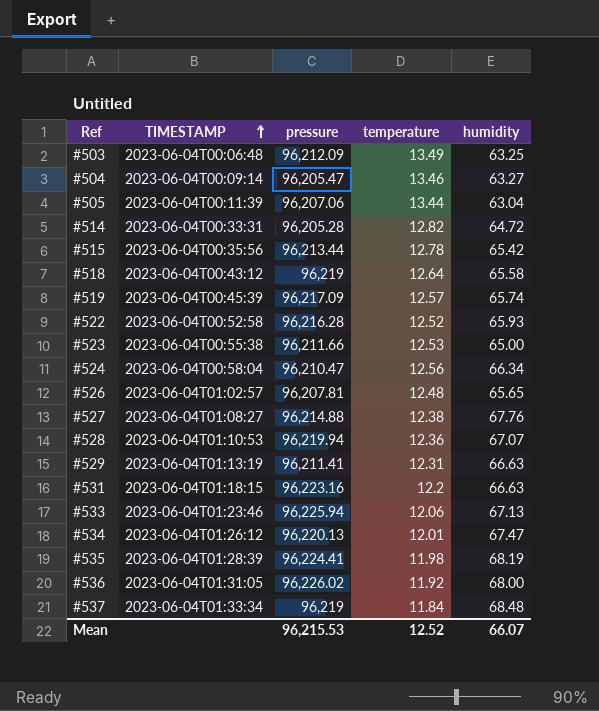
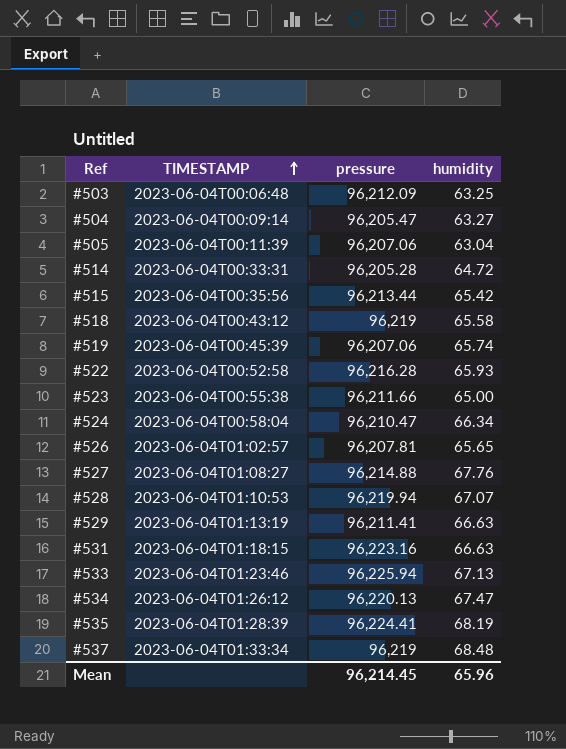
column temperature | position: 4 -> none
row #536: 2023-06-04T01:31:05 | 96,226.02 | 11.92 | 68.00 -> none
#519 | pressure: 96,217.09 -> 96,207.06
Mean | pressure: 96,215.53 -> 96,214.45
Mean | humidity: 66.07 -> 65.96

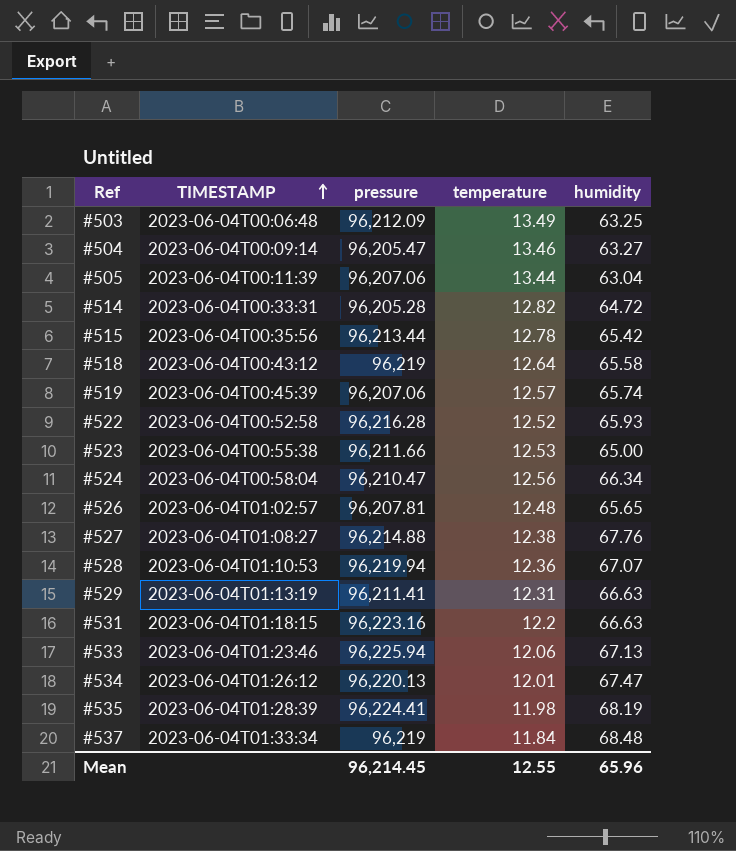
column temperature | position: none -> 4

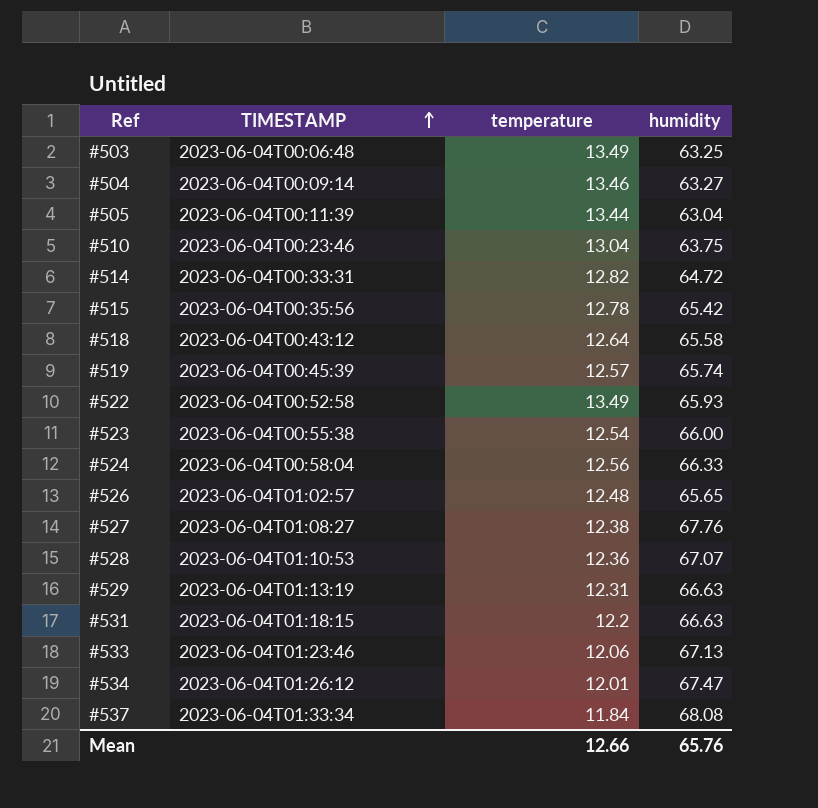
column pressure | position: 3 -> none
row #535: 2023-06-04T01:28:39 | 96,224.41 | 11.98 | 68.19 -> none
row #510: none -> 2023-06-04T00:23:46 | 13.04 | 63.75
#522 | temperature: 12.52 -> 13.49
#523 | temperature: 12.53 -> 12.54
#523 | humidity: 65.00 -> 66.00
#524 | humidity: 66.34 -> 66.33
#537 | humidity: 68.48 -> 68.08
Mean | temperature: 12.55 -> 12.66
Mean | humidity: 65.96 -> 65.76

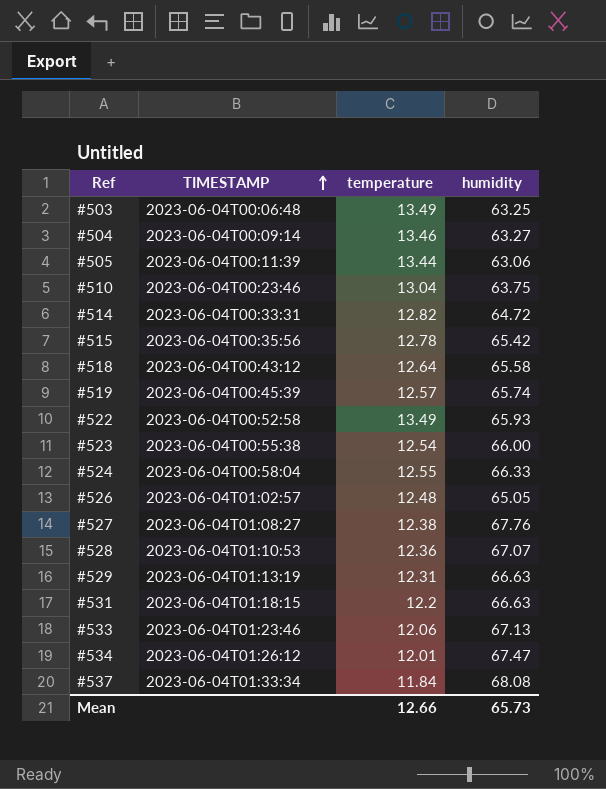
#505 | humidity: 63.04 -> 63.06
#524 | temperature: 12.56 -> 12.55
#526 | humidity: 65.65 -> 65.05
Mean | humidity: 65.76 -> 65.73

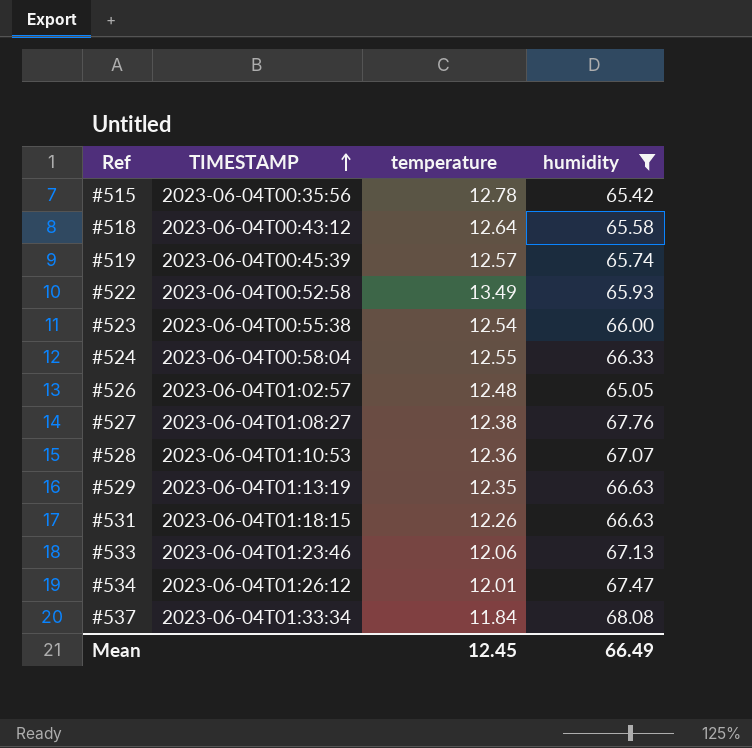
filter: none -> humidity >= 65.05
#529 | temperature: 12.31 -> 12.35
#531 | temperature: 12.2 -> 12.26
Mean | temperature: 12.66 -> 12.45
Mean | humidity: 65.73 -> 66.49

